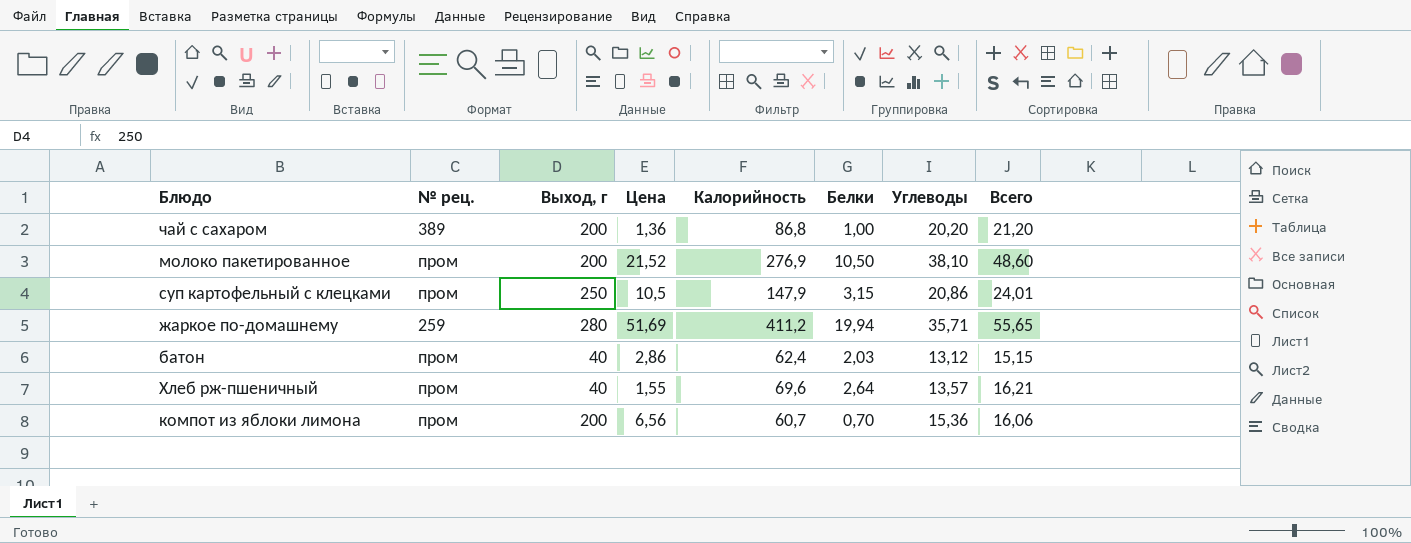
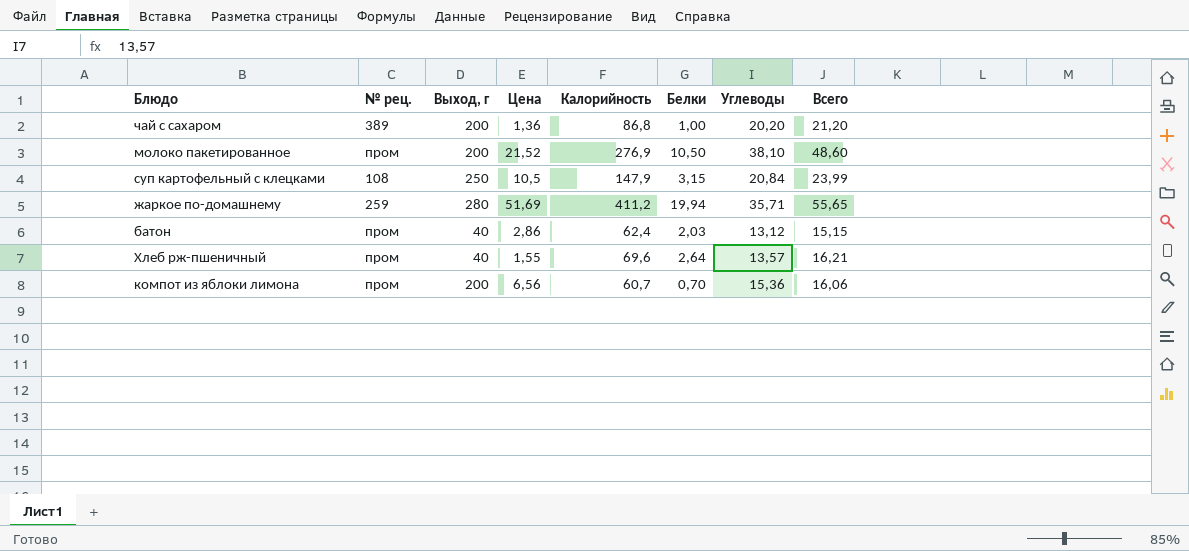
суп картофельный с клецками | № рец.: пром -> 108
суп картофельный с клецками | Углеводы: 20,86 -> 20,84
суп картофельный с клецками | Всего: 24,01 -> 23,99

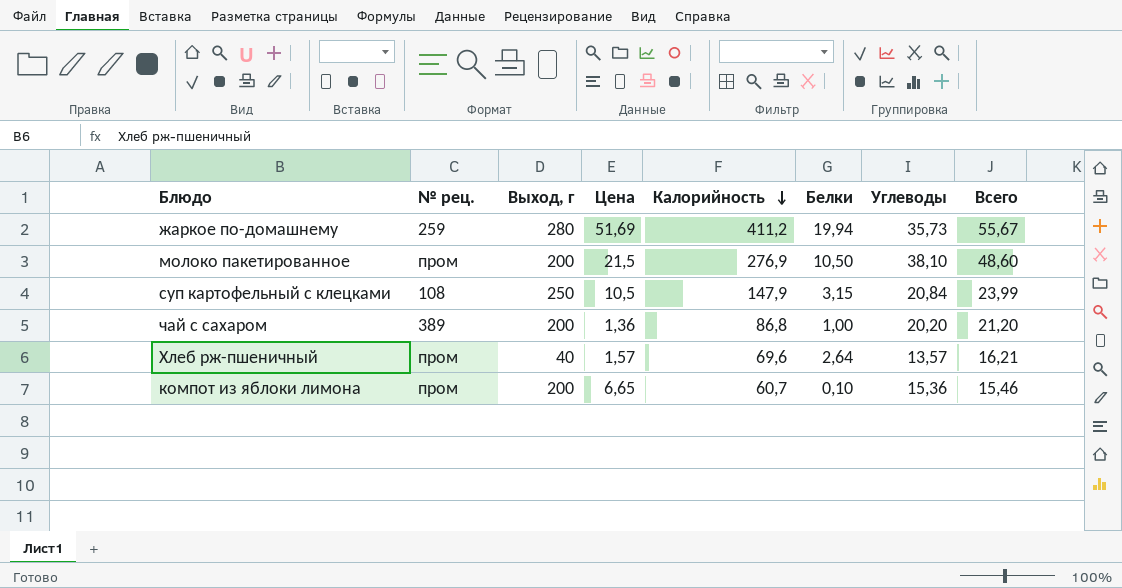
row order: none -> Калорийность descending
row батон: пром | 40 | 2,86 | 62,4 | 2,03 | 13,12 | 15,15 -> none
жаркое по-домашнему | Углеводы: 35,71 -> 35,73
жаркое по-домашнему | Всего: 55,65 -> 55,67
молоко пакетированное | Цена: 21,52 -> 21,5
Хлеб рж-пшеничный | Цена: 1,55 -> 1,57
компот из яблоки лимона | Цена: 6,56 -> 6,65
компот из яблоки лимона | Белки: 0,70 -> 0,10
компот из яблоки лимона | Всего: 16,06 -> 15,46

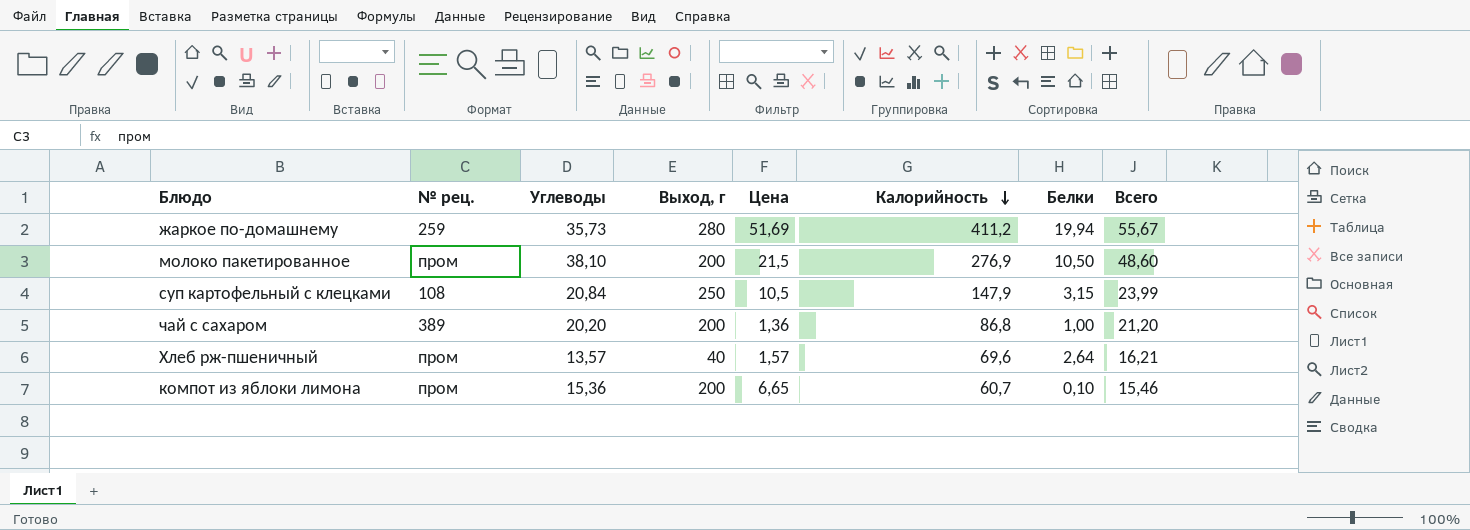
column Углеводы | position: 7 -> 3

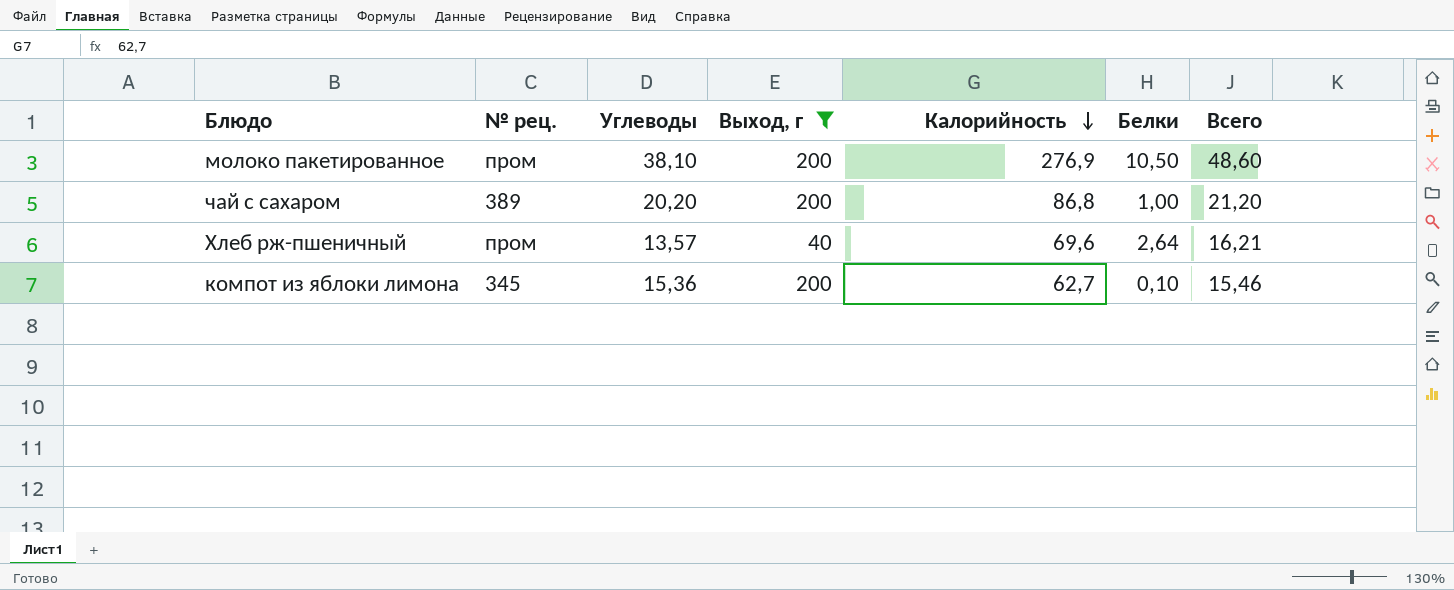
filter: none -> Выход, г <= 200
column Цена | position: 5 -> none
компот из яблоки лимона | № рец.: пром -> 345
компот из яблоки лимона | Калорийность: 60,7 -> 62,7

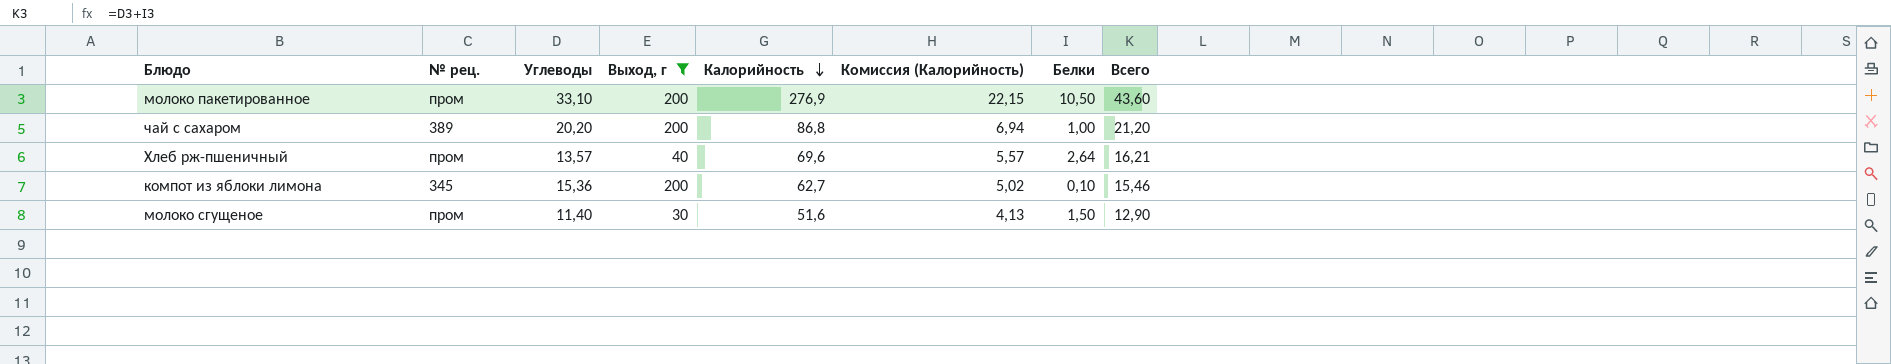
column Комиссия (Калорийность) | formula: none -> [Калорийность] * 0,08
молоко пакетированное | Углеводы: 38,10 -> 33,10
молоко пакетированное | Всего: 48,60 -> 43,60
row молоко сгущеное: none -> пром | 11,40 | 30 | 51,6 | 4,13 | 1,50 | 12,90

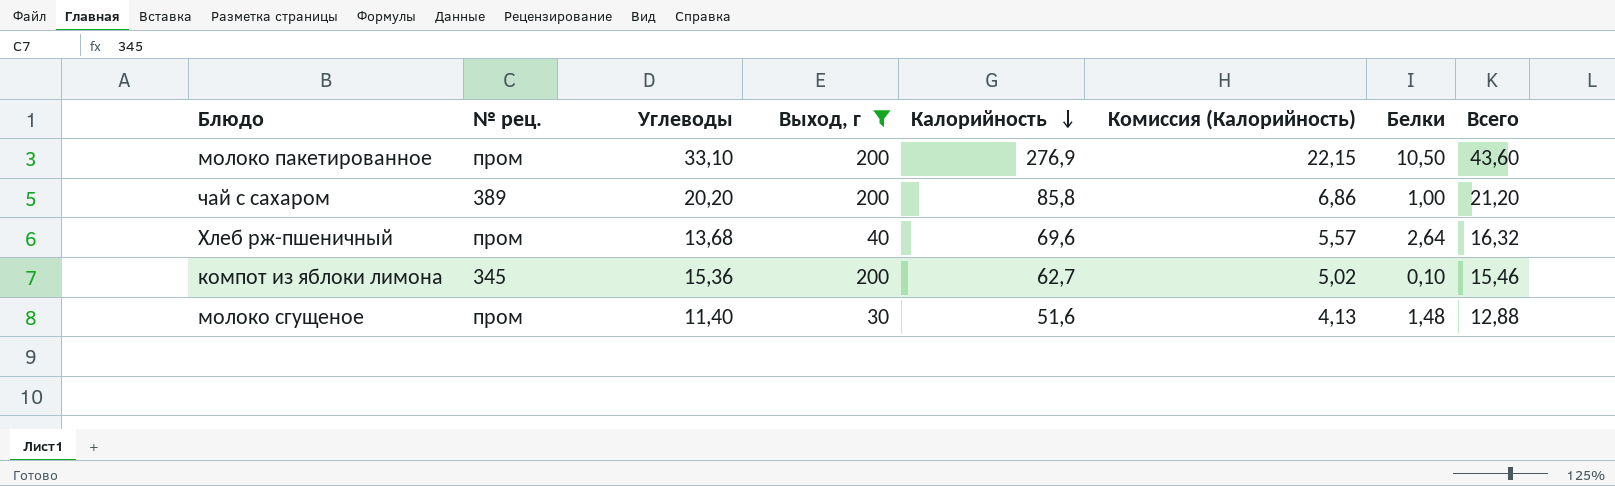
чай с сахаром | Калорийность: 86,8 -> 85,8
чай с сахаром | Комиссия (Калорийность): 6,94 -> 6,86
Хлеб рж-пшеничный | Углеводы: 13,57 -> 13,68
Хлеб рж-пшеничный | Всего: 16,21 -> 16,32
молоко сгущеное | Белки: 1,50 -> 1,48
молоко сгущеное | Всего: 12,90 -> 12,88

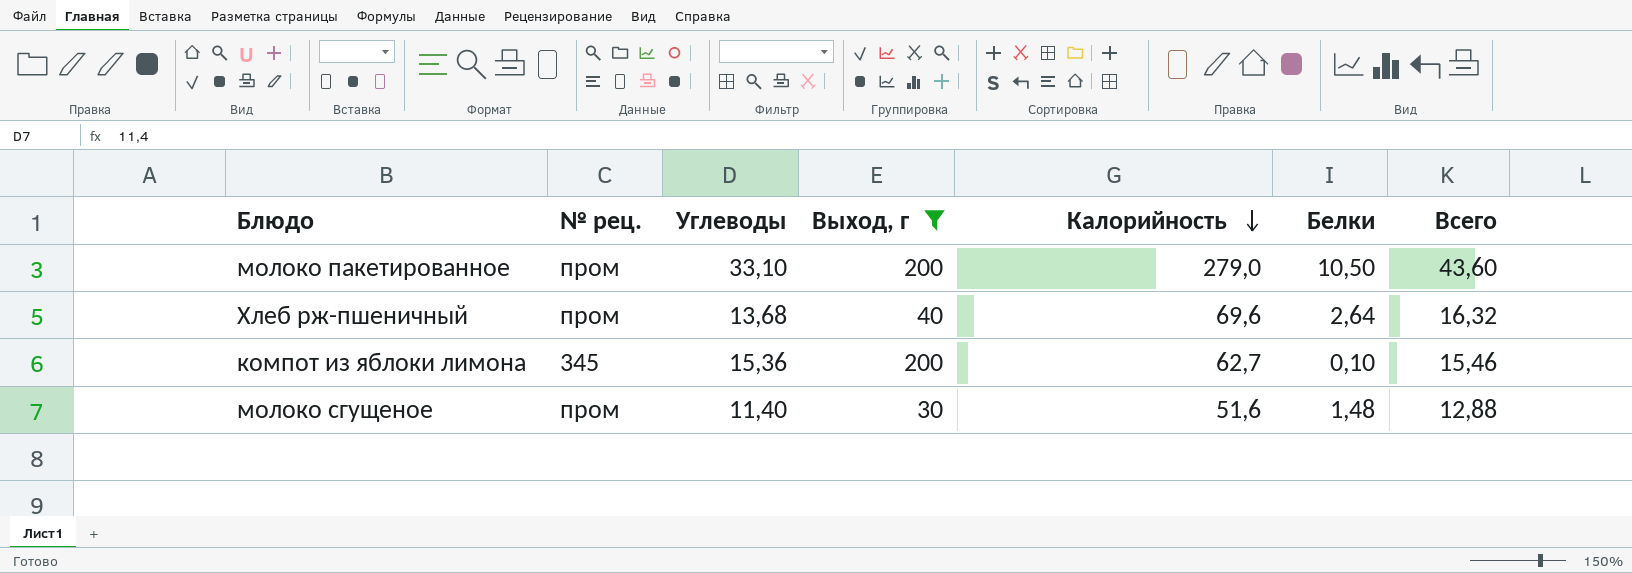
column Комиссия (Калорийность) | formula: [Калорийность] * 0,08 -> none
row чай с сахаром: 389 | 20,20 | 200 | 85,8 | 6,86 | 1,00 | 21,20 -> none
молоко пакетированное | Калорийность: 276,9 -> 279,0

